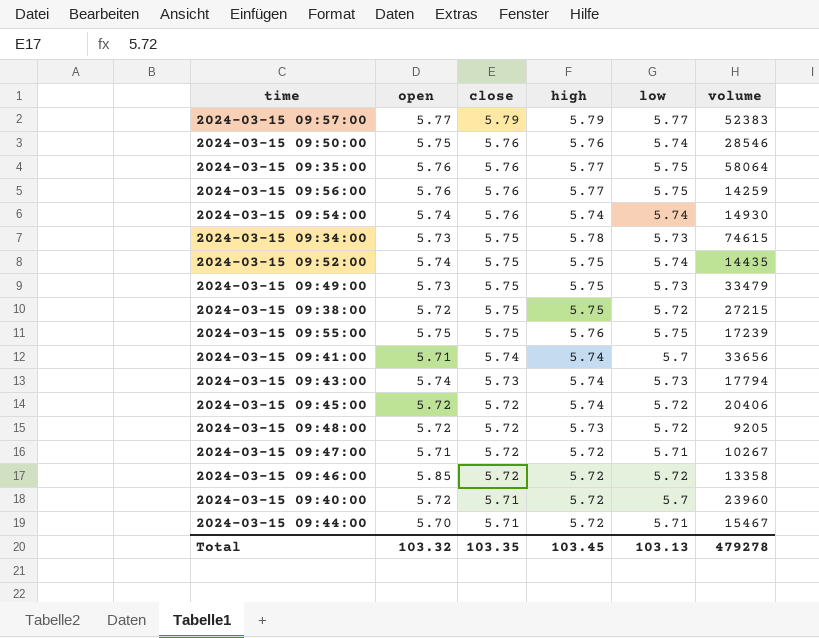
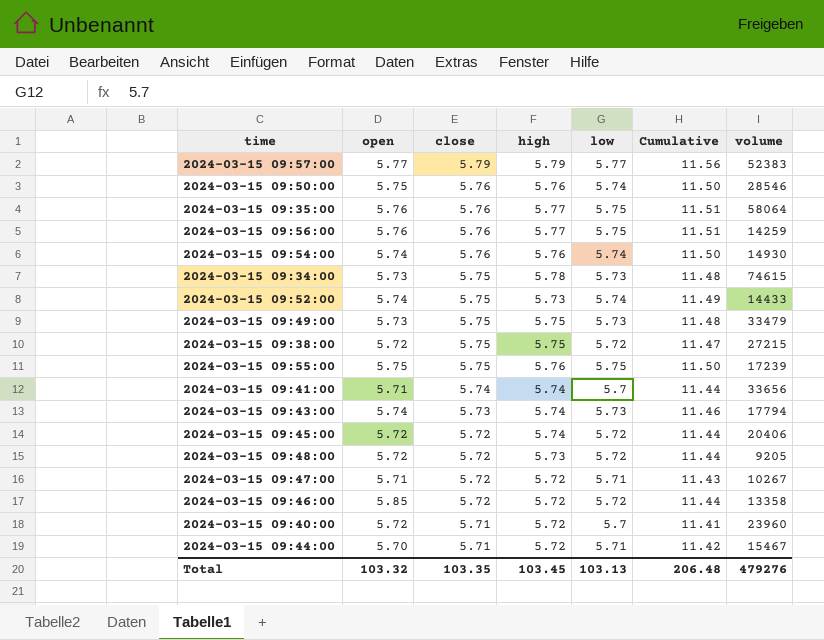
column Cumulative | formula: none -> [close] + [low]
2024-03-15 09:54:00 | high: 5.74 -> 5.76
2024-03-15 09:52:00 | high: 5.75 -> 5.73
2024-03-15 09:52:00 | volume: 14435 -> 14433
Total | volume: 479278 -> 479276

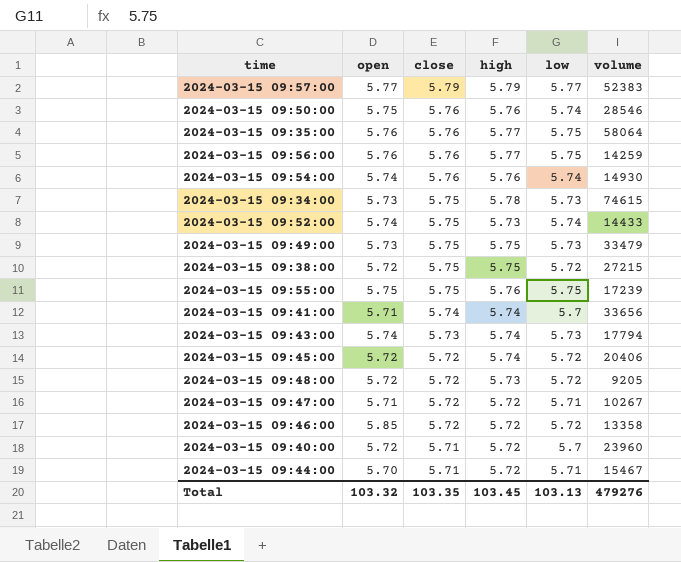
column Cumulative | formula: [close] + [low] -> none

